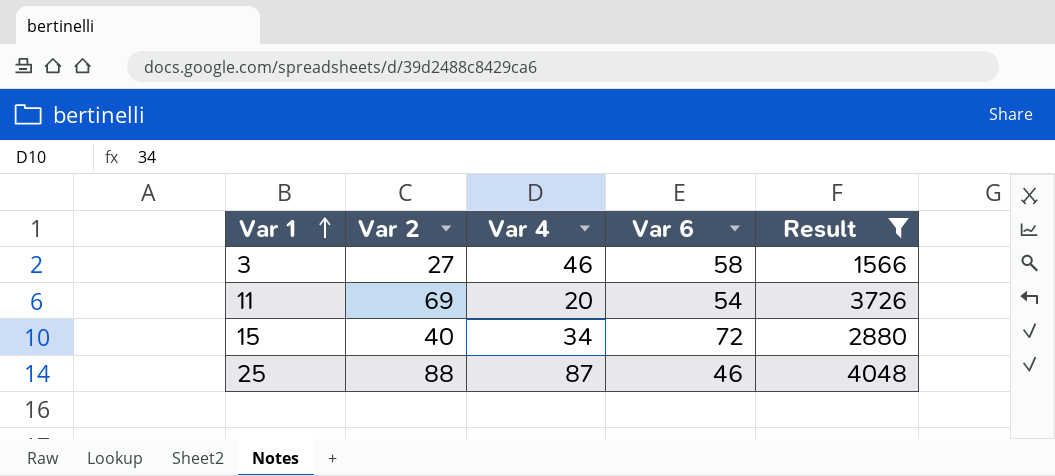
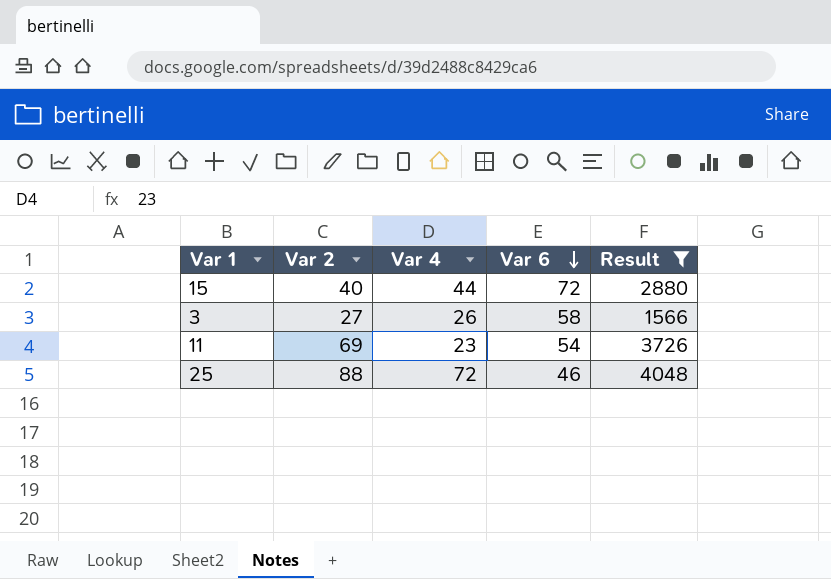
row order: Var 1 ascending -> Var 6 descending
15 | Var 4: 34 -> 44
3 | Var 4: 46 -> 26
11 | Var 4: 20 -> 23
25 | Var 4: 87 -> 72

